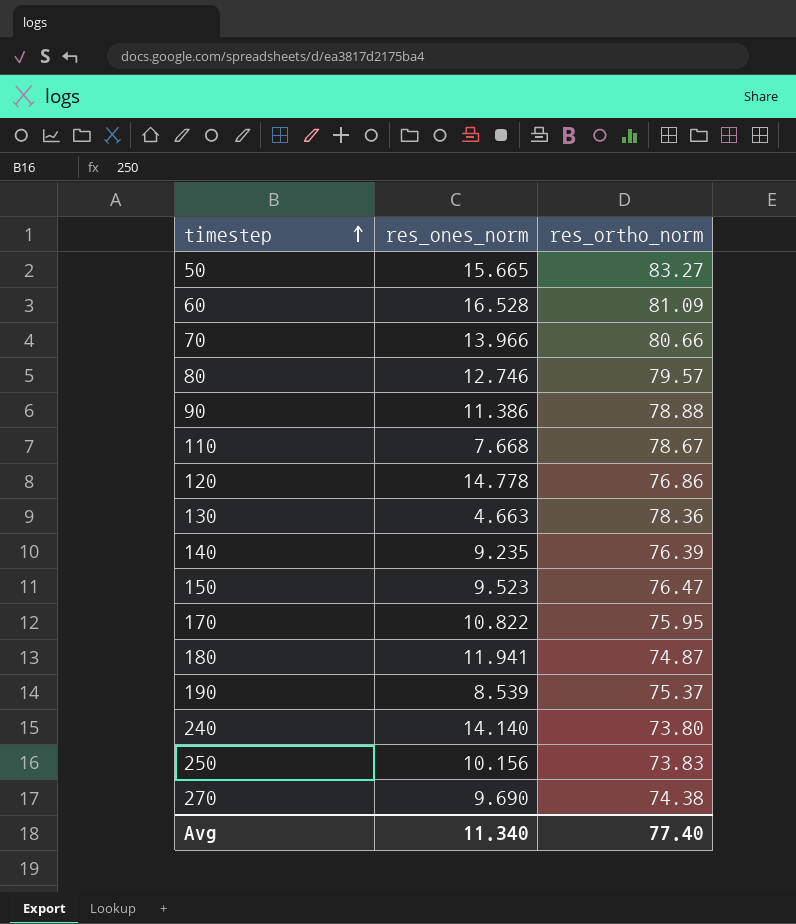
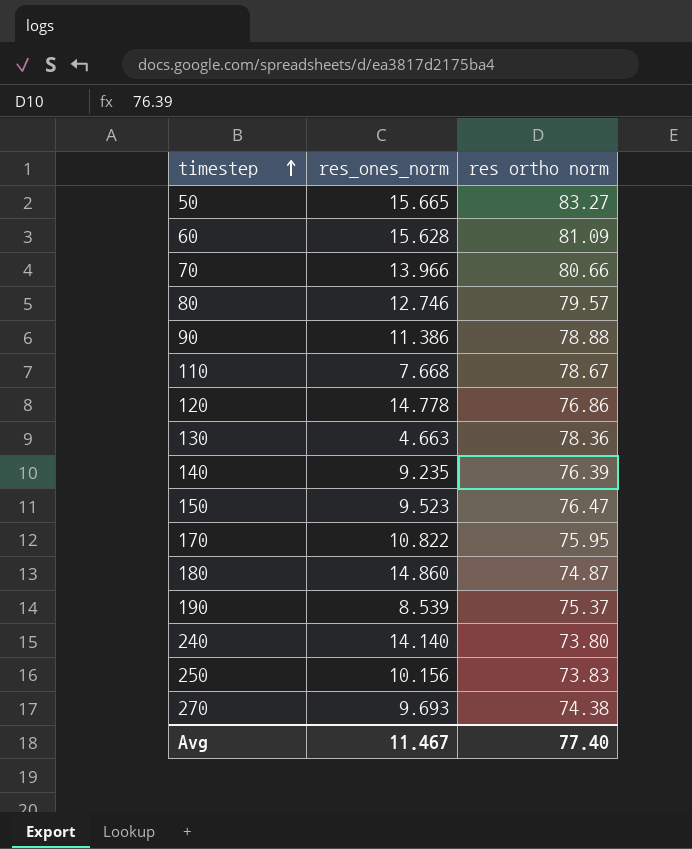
column name: res_ortho_norm -> res ortho norm
60 | res_ones_norm: 16.528 -> 15.628
180 | res_ones_norm: 11.941 -> 14.860
270 | res_ones_norm: 9.690 -> 9.693
Avg | res_ones_norm: 11.340 -> 11.467

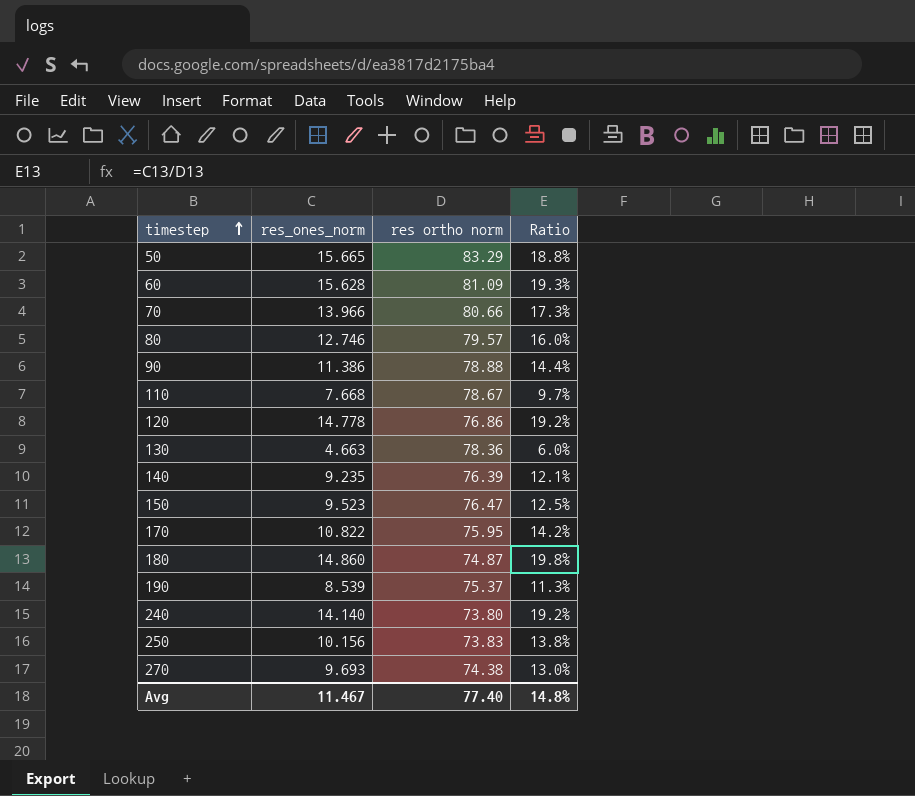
column Ratio | formula: none -> [res_ones_norm] / [res ortho norm]
50 | res ortho norm: 83.27 -> 83.29

